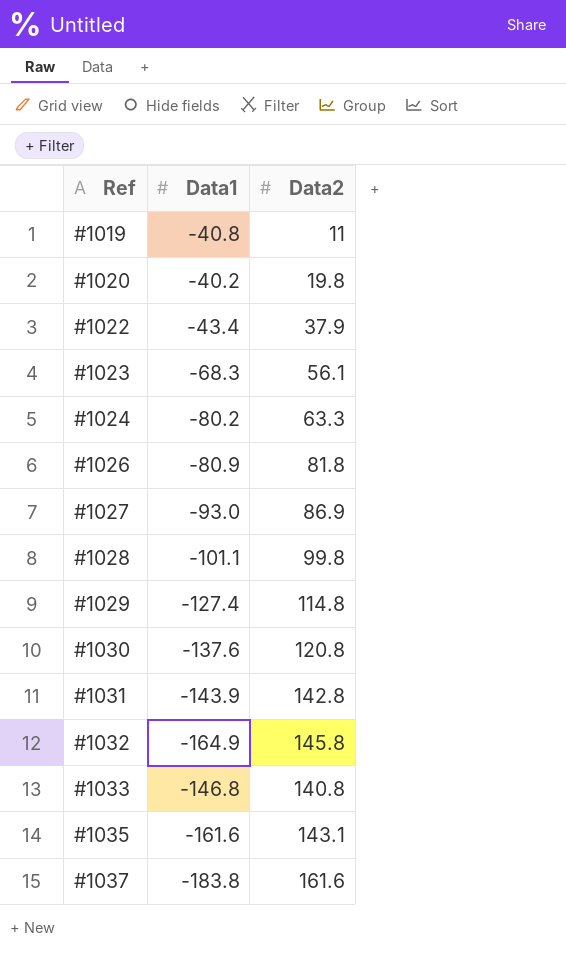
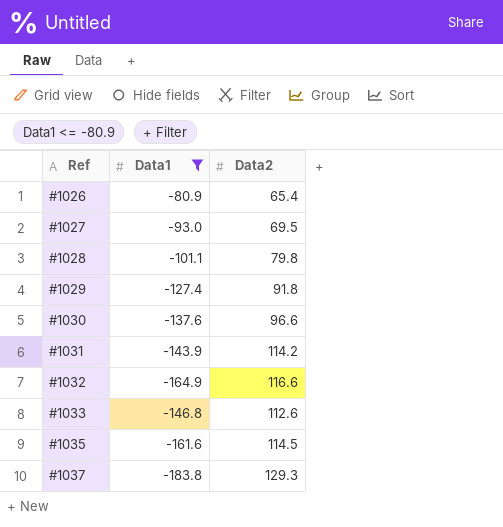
filter: none -> Data1 <= -80.9
#1026 | Data2: 81.8 -> 65.4
#1027 | Data2: 86.9 -> 69.5
#1028 | Data2: 99.8 -> 79.8
#1029 | Data2: 114.8 -> 91.8
#1030 | Data2: 120.8 -> 96.6
#1031 | Data2: 142.8 -> 114.2
#1032 | Data2: 145.8 -> 116.6
#1033 | Data2: 140.8 -> 112.6
#1035 | Data2: 143.1 -> 114.5
#1037 | Data2: 161.6 -> 129.3

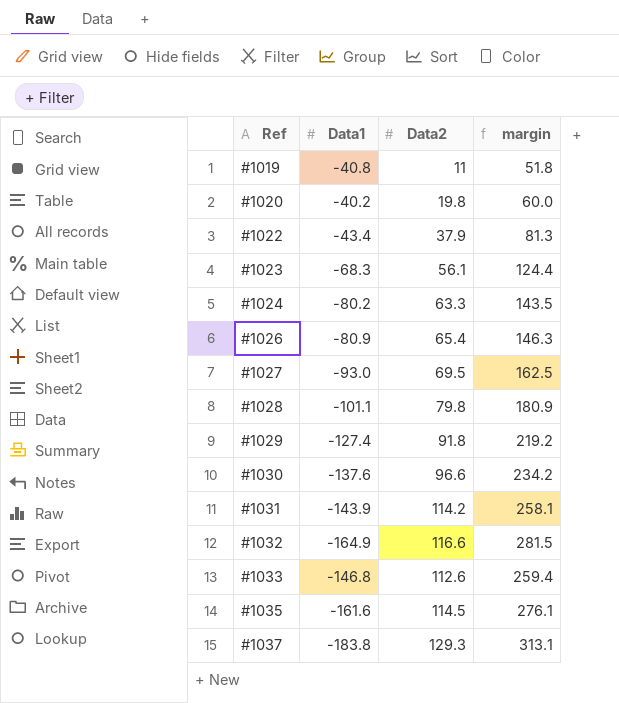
filter: Data1 <= -80.9 -> none
column margin | formula: none -> [Data2] - [Data1]

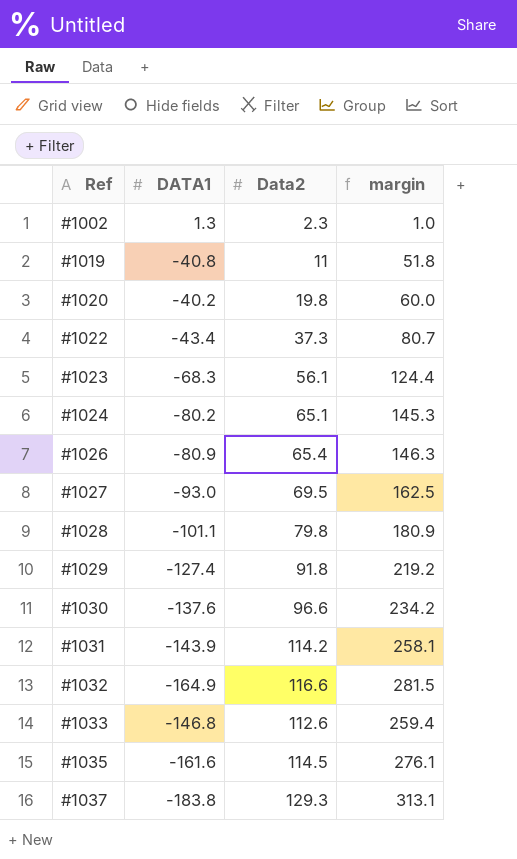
column name: Data1 -> DATA1
row #1002: none -> 1.3 | 2.3 | 1.0
#1022 | Data2: 37.9 -> 37.3
#1022 | margin: 81.3 -> 80.7
#1024 | Data2: 63.3 -> 65.1
#1024 | margin: 143.5 -> 145.3

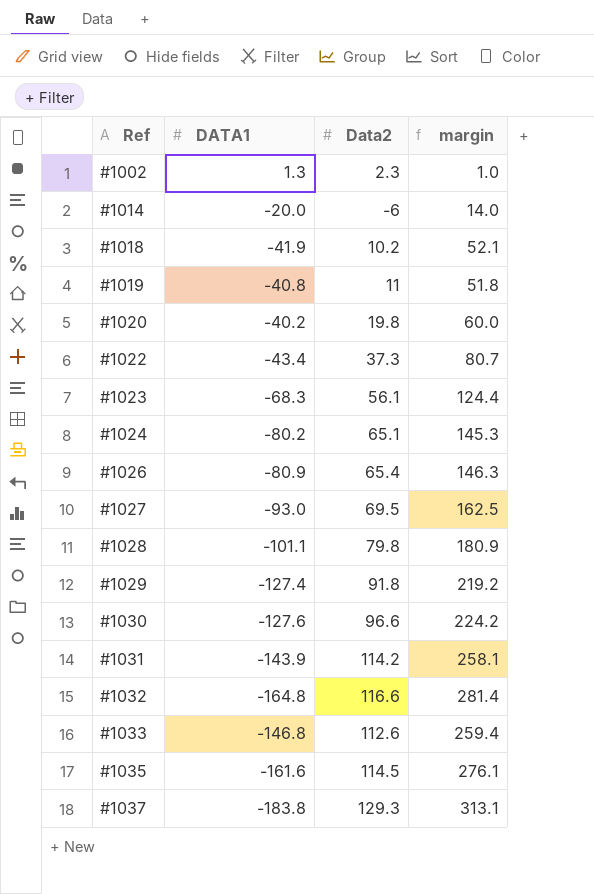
row #1014: none -> -20.0 | -6 | 14.0
row #1018: none -> -41.9 | 10.2 | 52.1
#1030 | DATA1: -137.6 -> -127.6
#1030 | margin: 234.2 -> 224.2
#1032 | DATA1: -164.9 -> -164.8
#1032 | margin: 281.5 -> 281.4

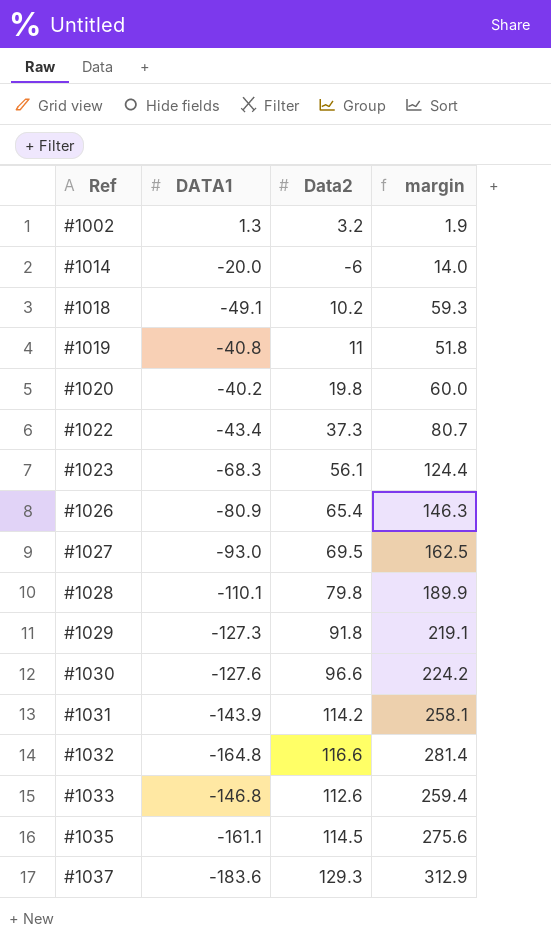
row #1024: -80.2 | 65.1 | 145.3 -> none
#1002 | Data2: 2.3 -> 3.2
#1002 | margin: 1.0 -> 1.9
#1018 | DATA1: -41.9 -> -49.1
#1018 | margin: 52.1 -> 59.3
#1028 | DATA1: -101.1 -> -110.1
#1028 | margin: 180.9 -> 189.9
#1029 | DATA1: -127.4 -> -127.3
#1029 | margin: 219.2 -> 219.1
#1035 | DATA1: -161.6 -> -161.1
#1035 | margin: 276.1 -> 275.6
#1037 | DATA1: -183.8 -> -183.6
#1037 | margin: 313.1 -> 312.9

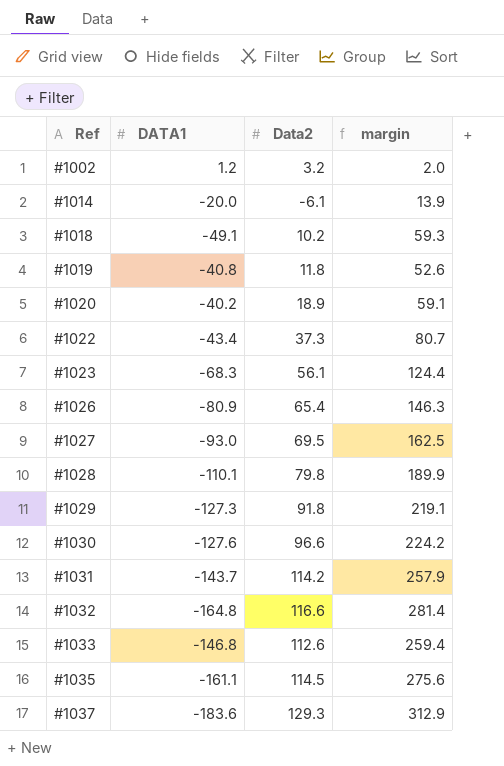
#1002 | DATA1: 1.3 -> 1.2
#1002 | margin: 1.9 -> 2.0
#1014 | Data2: -6 -> -6.1
#1014 | margin: 14.0 -> 13.9
#1019 | Data2: 11 -> 11.8
#1019 | margin: 51.8 -> 52.6
#1020 | Data2: 19.8 -> 18.9
#1020 | margin: 60.0 -> 59.1
#1031 | DATA1: -143.9 -> -143.7
#1031 | margin: 258.1 -> 257.9

